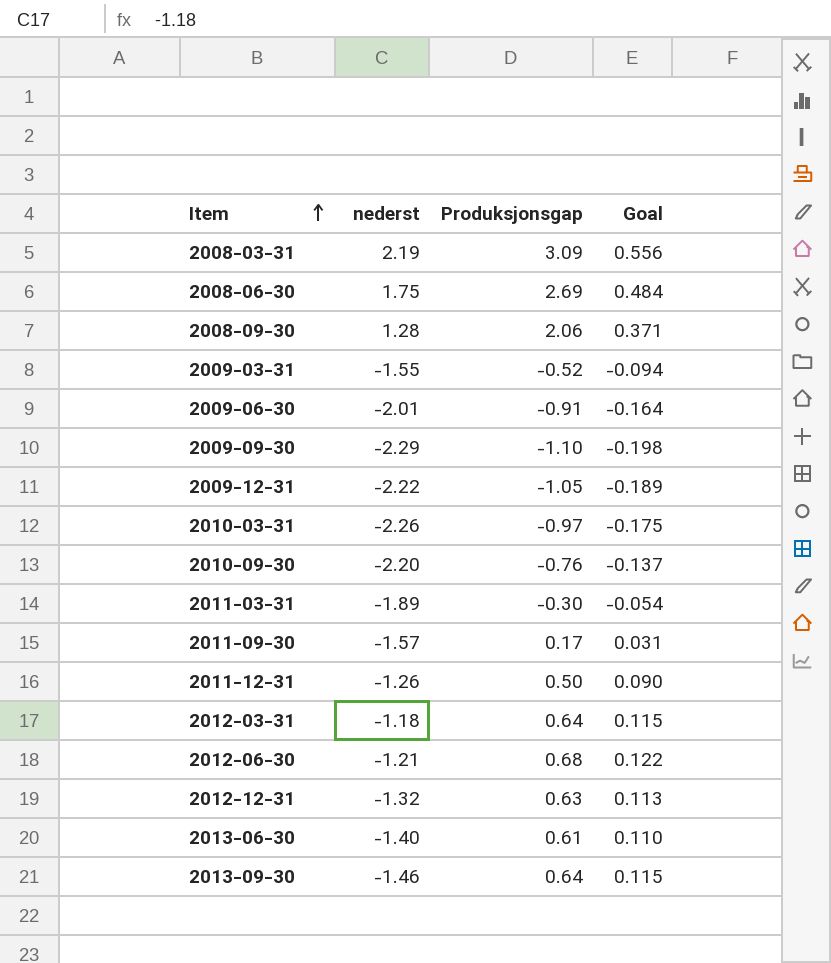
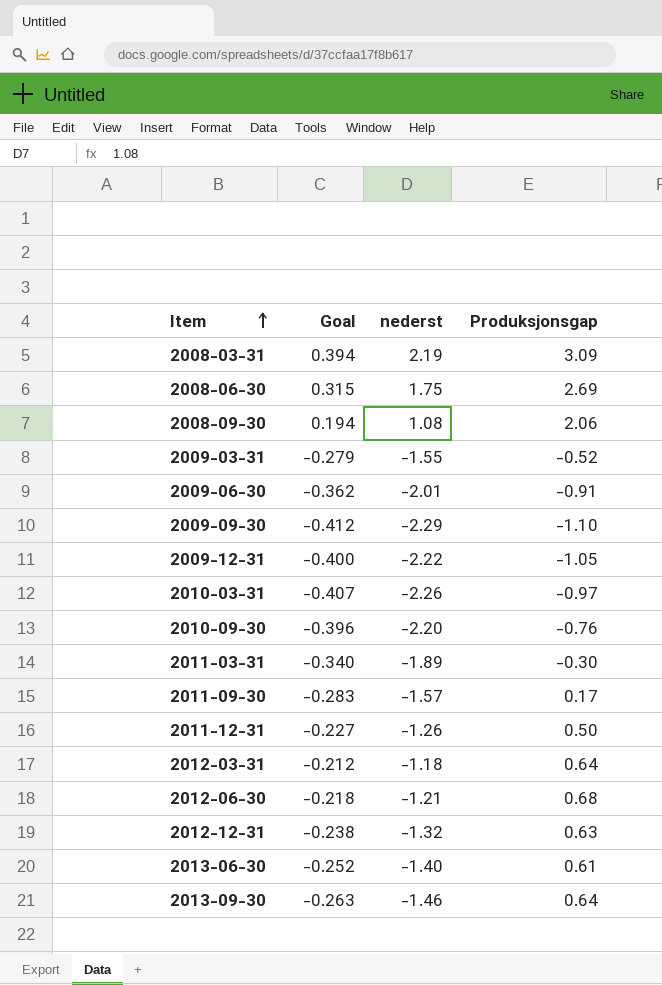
column Goal | formula: [Produksjonsgap] * 0.18 -> [nederst] * 0.18
column Goal | position: 4 -> 2
2008-09-30 | nederst: 1.28 -> 1.08

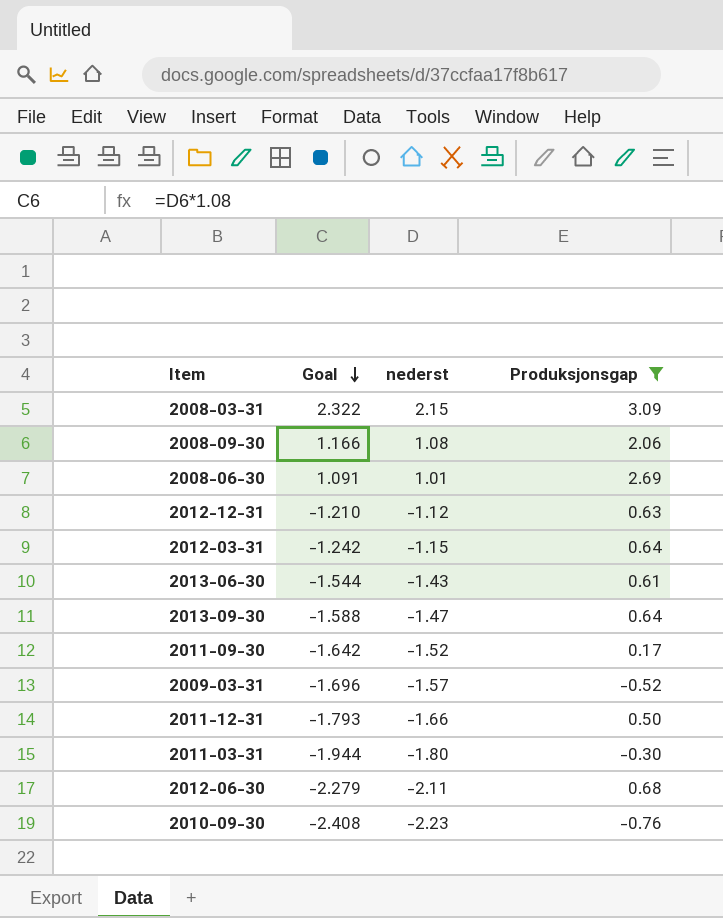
filter: none -> Produksjonsgap >= -0.76
row order: Item ascending -> Goal descending
column Goal | formula: [nederst] * 0.18 -> [nederst] * 1.08
2008-03-31 | nederst: 2.19 -> 2.15
2008-06-30 | nederst: 1.75 -> 1.01
2012-12-31 | nederst: -1.32 -> -1.12
2012-03-31 | nederst: -1.18 -> -1.15
2013-06-30 | nederst: -1.40 -> -1.43
2013-09-30 | nederst: -1.46 -> -1.47
2011-09-30 | nederst: -1.57 -> -1.52
2009-03-31 | nederst: -1.55 -> -1.57
2011-12-31 | nederst: -1.26 -> -1.66
2011-03-31 | nederst: -1.89 -> -1.80
2012-06-30 | nederst: -1.21 -> -2.11
2010-09-30 | nederst: -2.20 -> -2.23

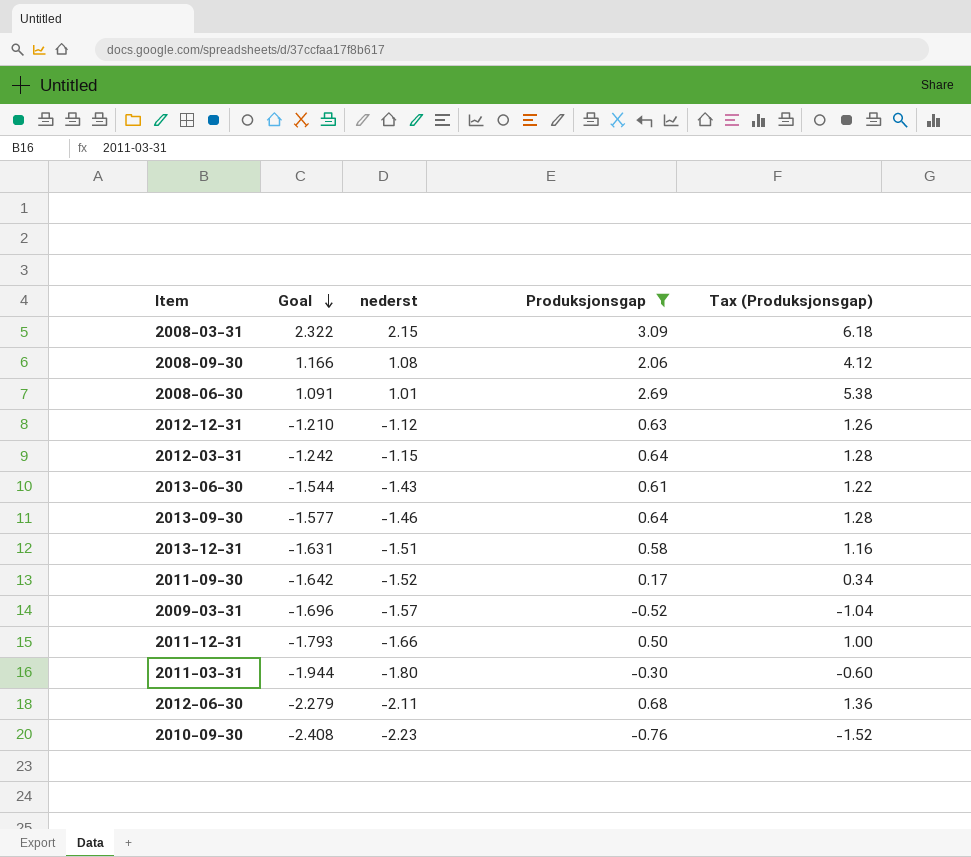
column Tax (Produksjonsgap) | formula: none -> [Produksjonsgap] * 2
2013-09-30 | Goal: -1.588 -> -1.577
2013-09-30 | nederst: -1.47 -> -1.46
row 2013-12-31: none -> -1.631 | -1.51 | 0.58 | 1.16

